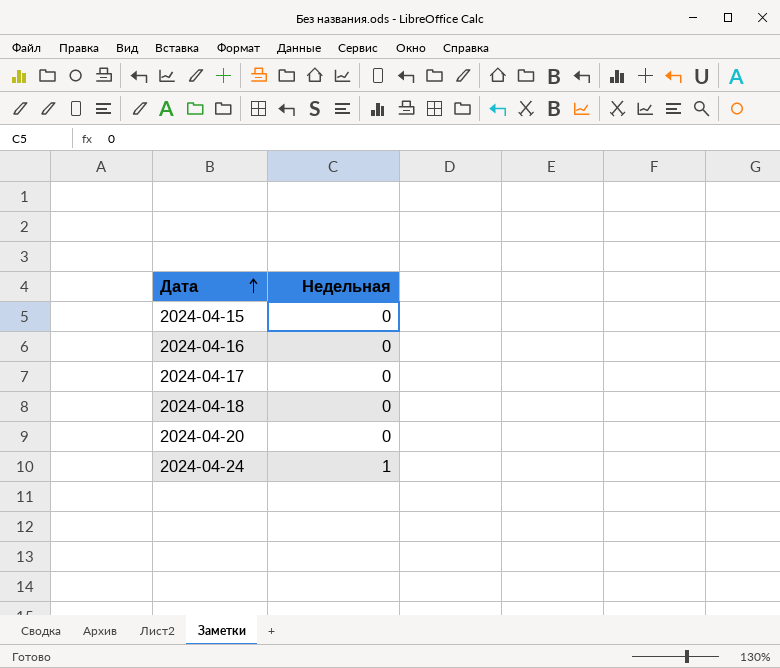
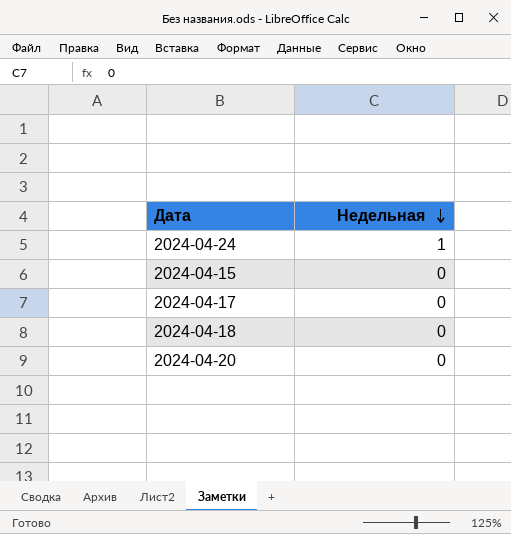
row order: Дата ascending -> Недельная descending
row 2024-04-16: 0 -> none

